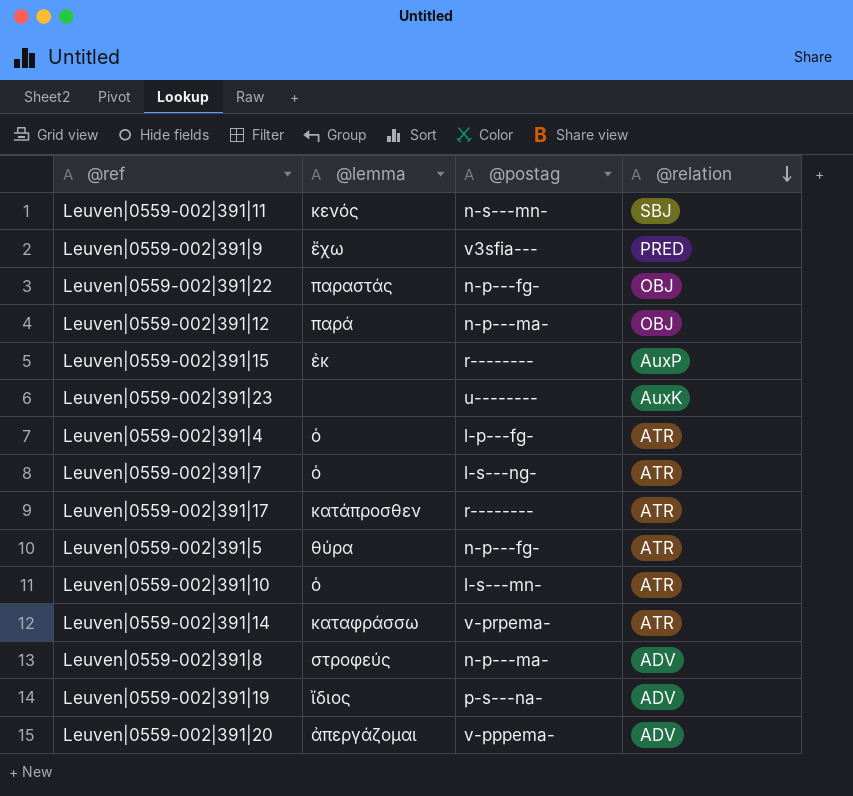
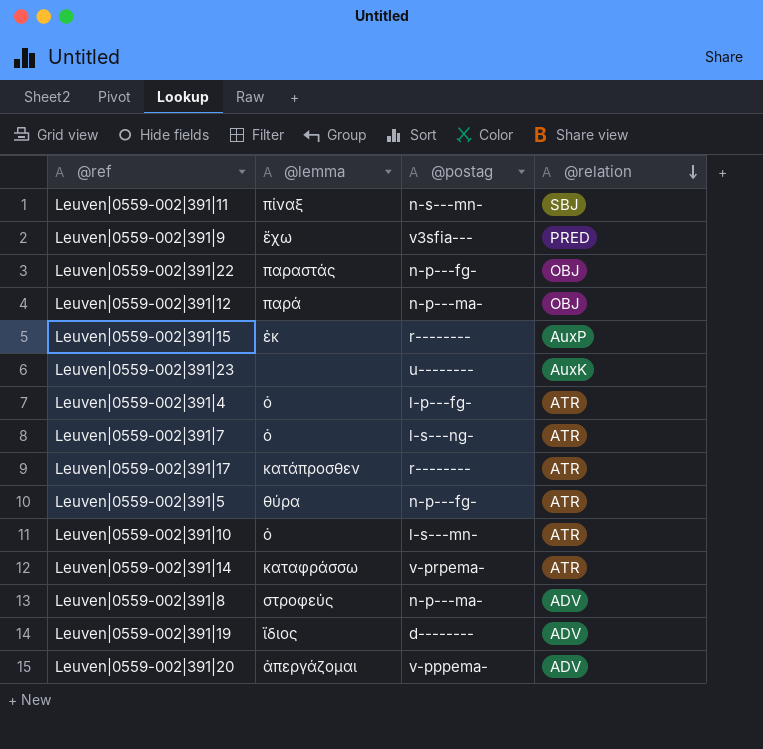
Leuven|0559-002|391|11 | @lemma: κενός -> πίναξ
Leuven|0559-002|391|19 | @postag: p-s---na- -> d--------

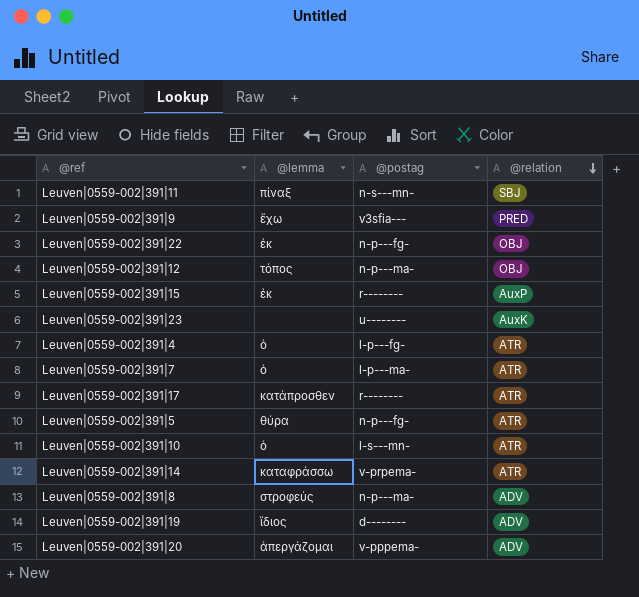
Leuven|0559-002|391|22 | @lemma: παραστάς -> ἐκ
Leuven|0559-002|391|12 | @lemma: παρά -> τόπος
Leuven|0559-002|391|7 | @postag: l-s---ng- -> l-p---ma-

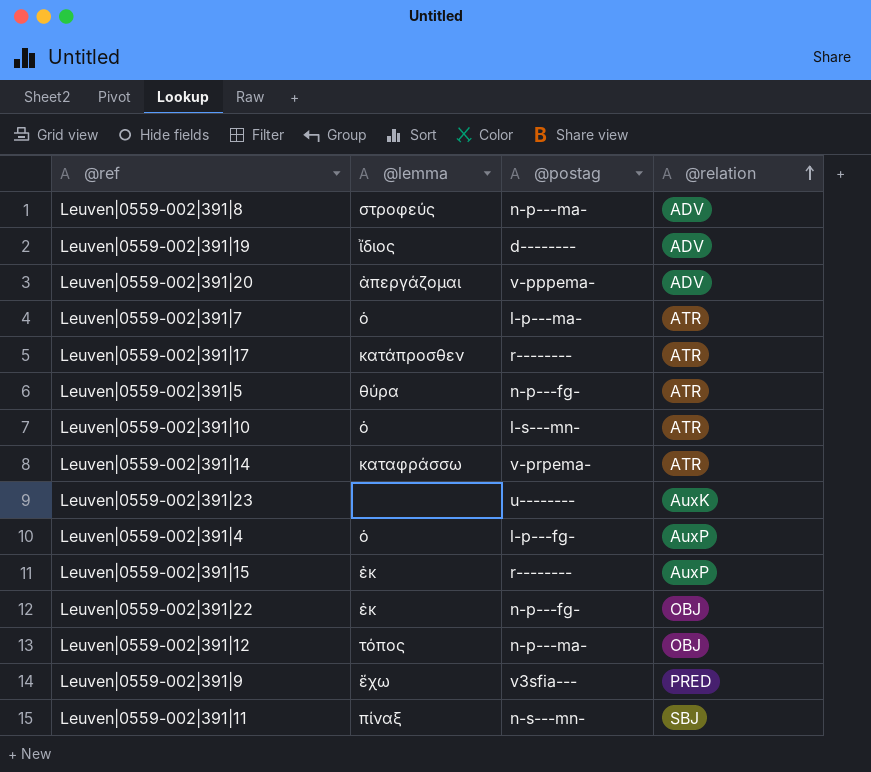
row order: @relation descending -> @relation ascending
Leuven|0559-002|391|4 | @relation: ATR -> AuxP

